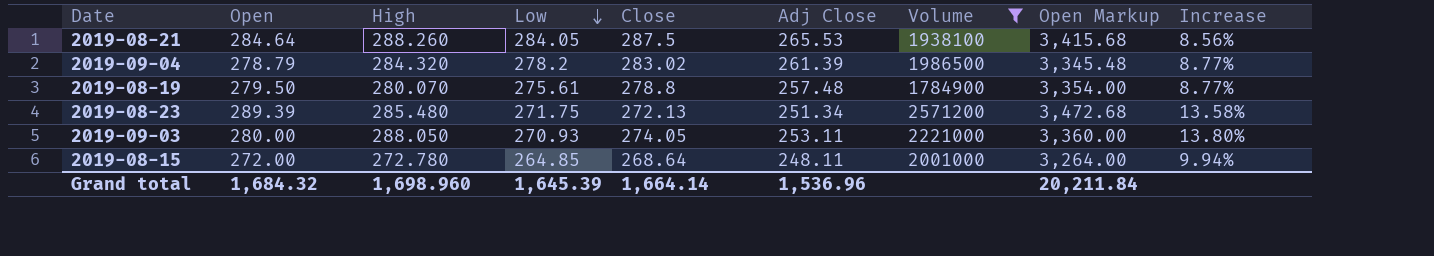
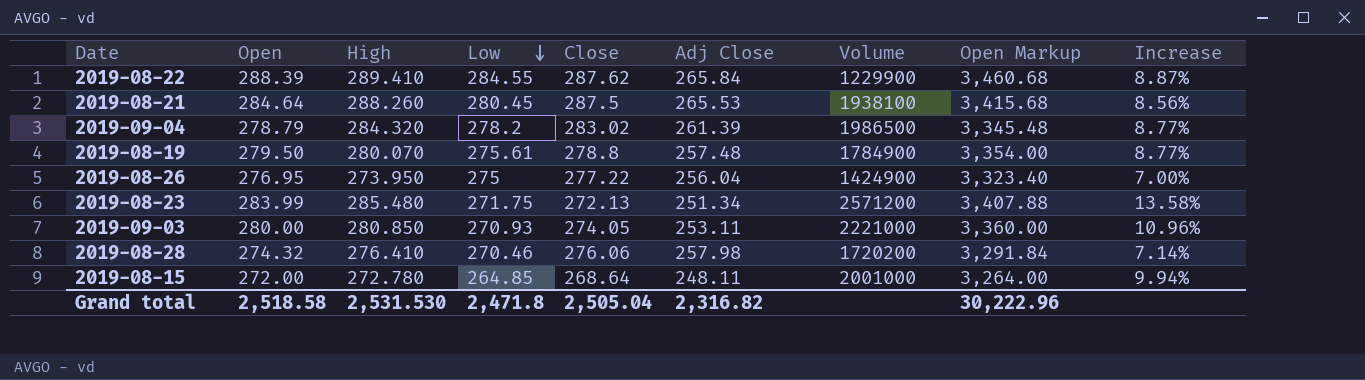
filter: Volume >= 1784900 -> none
2019-08-21 | Low: 284.05 -> 280.45
2019-08-23 | Open: 289.39 -> 283.99
2019-08-23 | Open Markup: 3,472.68 -> 3,407.88
2019-09-03 | High: 288.050 -> 280.850
2019-09-03 | Increase: 13.80% -> 10.96%
Grand total | Open: 1,684.32 -> 2,518.58
Grand total | High: 1,698.960 -> 2,531.530
Grand total | Low: 1,645.39 -> 2,471.8
Grand total | Close: 1,664.14 -> 2,505.04
Grand total | Adj Close: 1,536.96 -> 2,316.82
Grand total | Open Markup: 20,211.84 -> 30,222.96

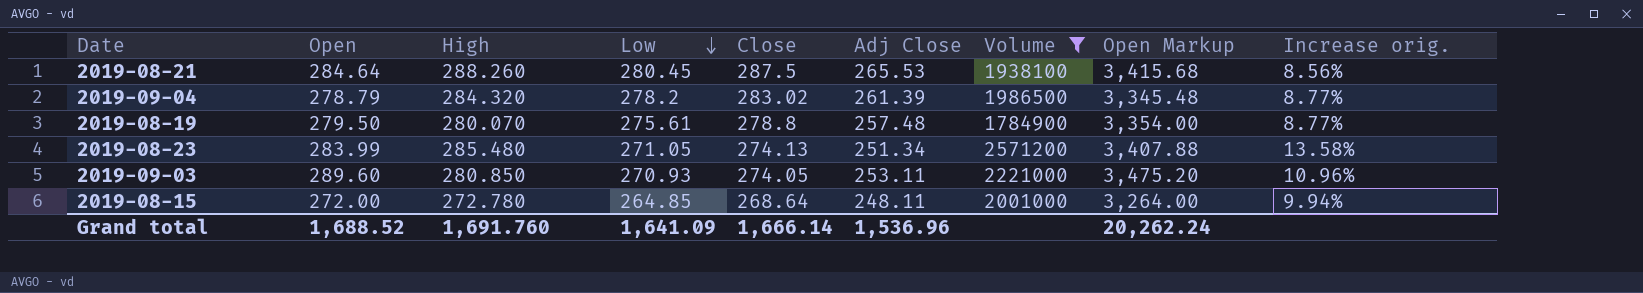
filter: none -> Volume >= 1784900
column name: Increase -> Increase orig.
2019-08-23 | Low: 271.75 -> 271.05
2019-08-23 | Close: 272.13 -> 274.13
2019-09-03 | Open: 280.00 -> 289.60
2019-09-03 | Open Markup: 3,360.00 -> 3,475.20
Grand total | Open: 2,518.58 -> 1,688.52
Grand total | High: 2,531.530 -> 1,691.760
Grand total | Low: 2,471.8 -> 1,641.09
Grand total | Close: 2,505.04 -> 1,666.14
Grand total | Adj Close: 2,316.82 -> 1,536.96
Grand total | Open Markup: 30,222.96 -> 20,262.24

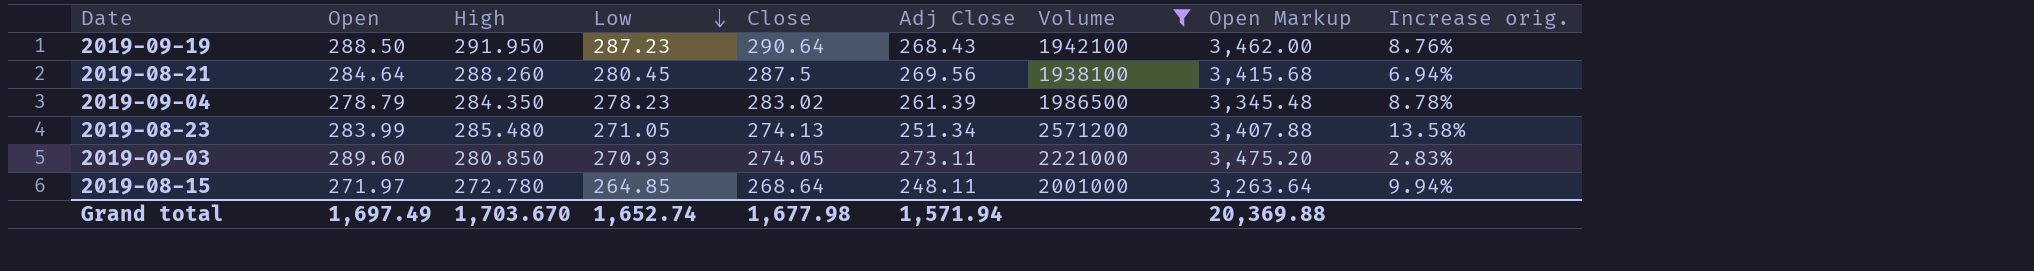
row 2019-08-19: 279.50 | 280.070 | 275.61 | 278.8 | 257.48 | 1784900 | 3,354.00 | 8.77% -> none
row 2019-09-19: none -> 288.50 | 291.950 | 287.23 | 290.64 | 268.43 | 1942100 | 3,462.00 | 8.76%
2019-08-21 | Adj Close: 265.53 -> 269.56
2019-08-21 | Increase orig.: 8.56% -> 6.94%
2019-09-04 | High: 284.320 -> 284.350
2019-09-04 | Low: 278.2 -> 278.23
2019-09-04 | Increase orig.: 8.77% -> 8.78%
2019-09-03 | Adj Close: 253.11 -> 273.11
2019-09-03 | Increase orig.: 10.96% -> 2.83%
2019-08-15 | Open: 272.00 -> 271.97
2019-08-15 | Open Markup: 3,264.00 -> 3,263.64
Grand total | Open: 1,688.52 -> 1,697.49
Grand total | High: 1,691.760 -> 1,703.670
Grand total | Low: 1,641.09 -> 1,652.74
Grand total | Close: 1,666.14 -> 1,677.98
Grand total | Adj Close: 1,536.96 -> 1,571.94
Grand total | Open Markup: 20,262.24 -> 20,369.88

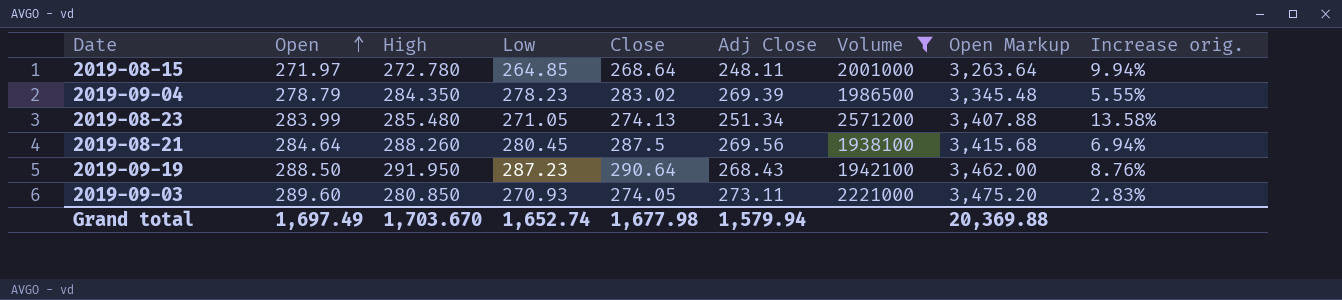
row order: Low descending -> Open ascending
2019-09-04 | Adj Close: 261.39 -> 269.39
2019-09-04 | Increase orig.: 8.78% -> 5.55%
Grand total | Adj Close: 1,571.94 -> 1,579.94

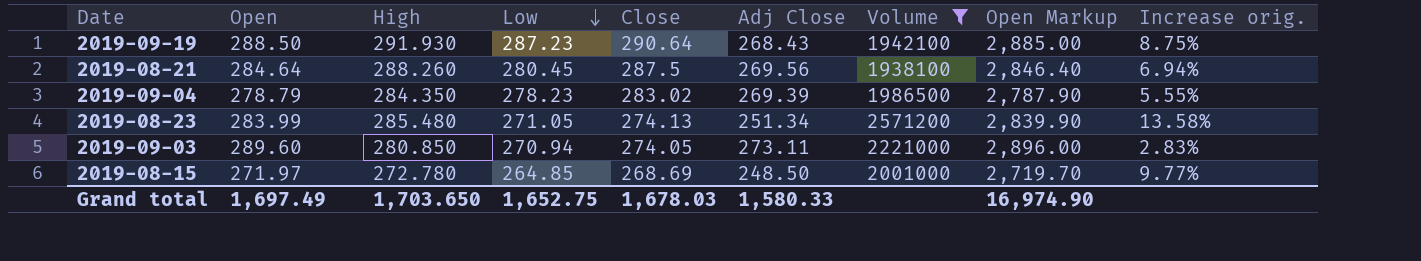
row order: Open ascending -> Low descending
column Open Markup | formula: [Open] * 12 -> [Open] * 10
2019-09-19 | High: 291.950 -> 291.930
2019-09-19 | Increase orig.: 8.76% -> 8.75%
2019-09-03 | Low: 270.93 -> 270.94
2019-08-15 | Close: 268.64 -> 268.69
2019-08-15 | Adj Close: 248.11 -> 248.50
2019-08-15 | Increase orig.: 9.94% -> 9.77%
Grand total | High: 1,703.670 -> 1,703.650
Grand total | Low: 1,652.74 -> 1,652.75
Grand total | Close: 1,677.98 -> 1,678.03
Grand total | Adj Close: 1,579.94 -> 1,580.33
Grand total | Open Markup: 20,369.88 -> 16,974.90

